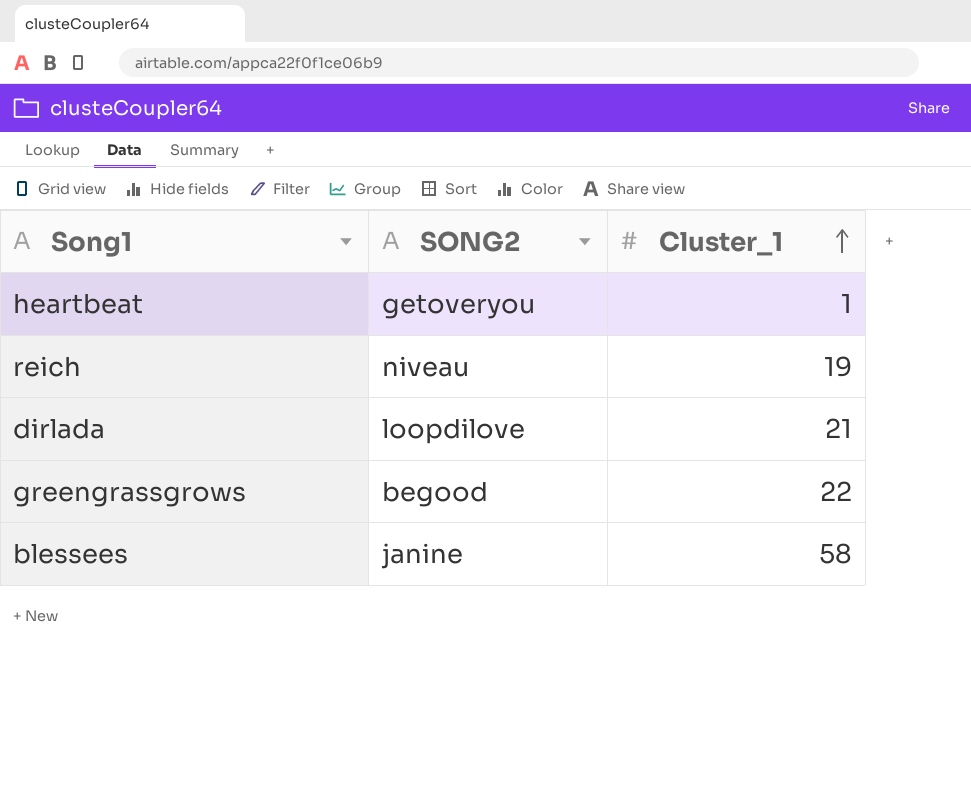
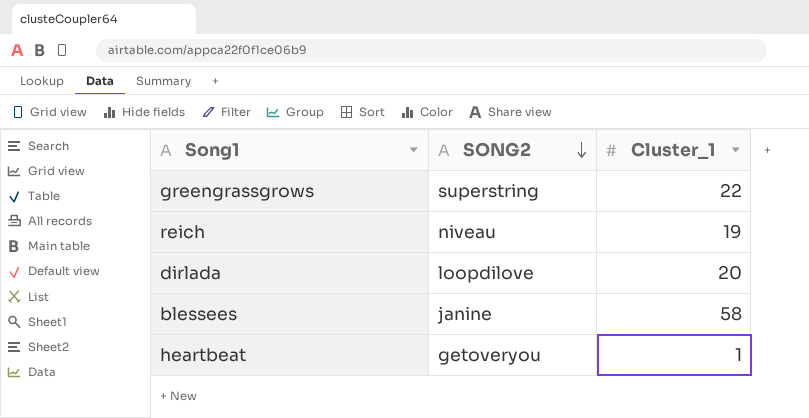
row order: Cluster_1 ascending -> SONG2 descending
greengrassgrows | SONG2: begood -> superstring
dirlada | Cluster_1: 21 -> 20

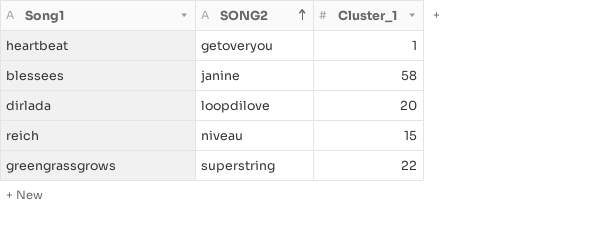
row order: SONG2 descending -> SONG2 ascending
reich | Cluster_1: 19 -> 15

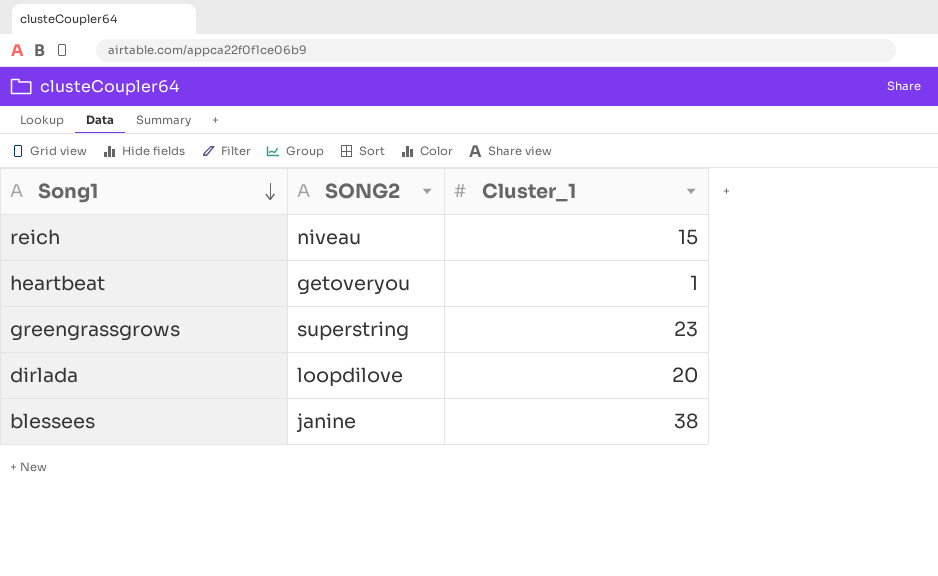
row order: SONG2 ascending -> Song1 descending
greengrassgrows | Cluster_1: 22 -> 23
blessees | Cluster_1: 58 -> 38

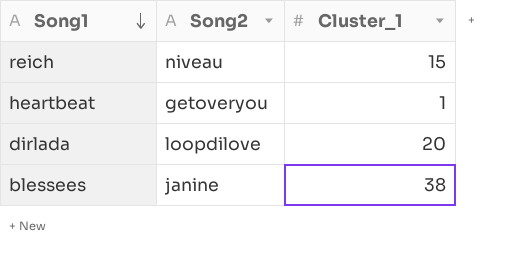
column name: SONG2 -> Song2
row greengrassgrows: superstring | 23 -> none

